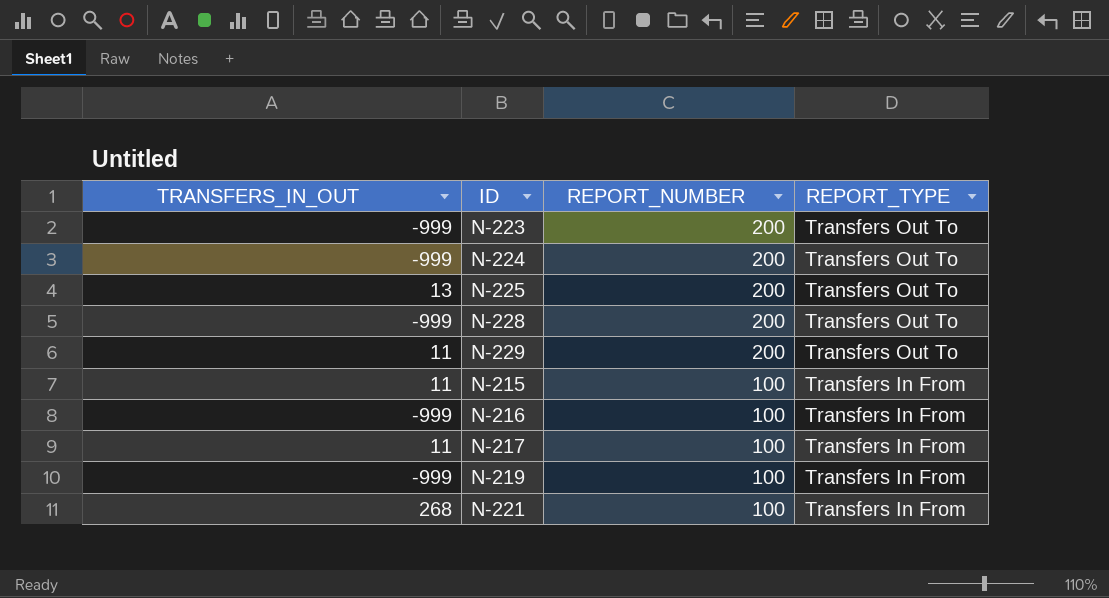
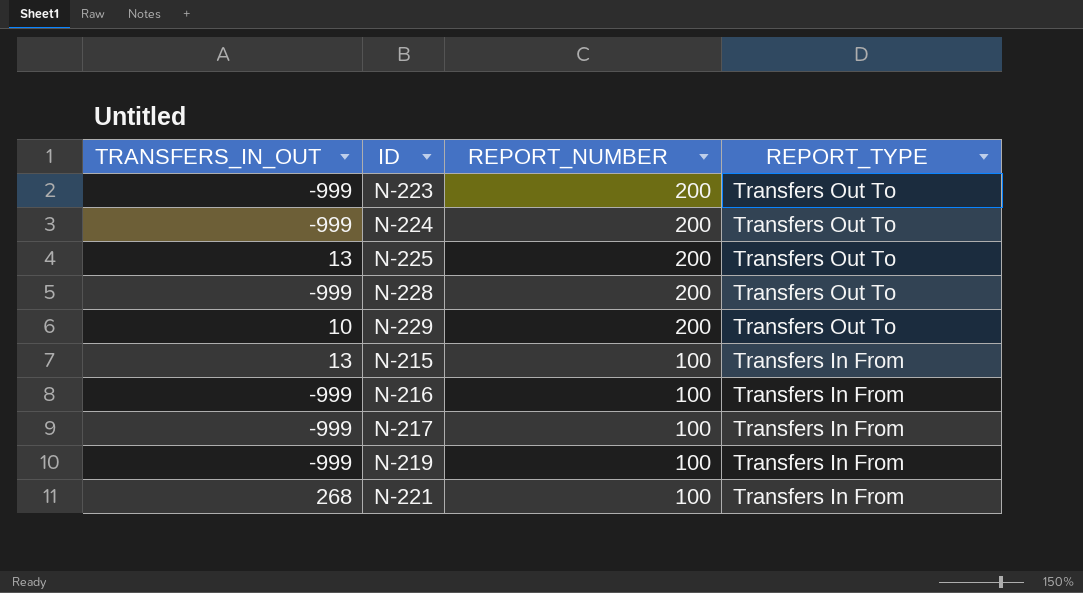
N-229 | TRANSFERS_IN_OUT: 11 -> 10
N-215 | TRANSFERS_IN_OUT: 11 -> 13
N-217 | TRANSFERS_IN_OUT: 11 -> -999

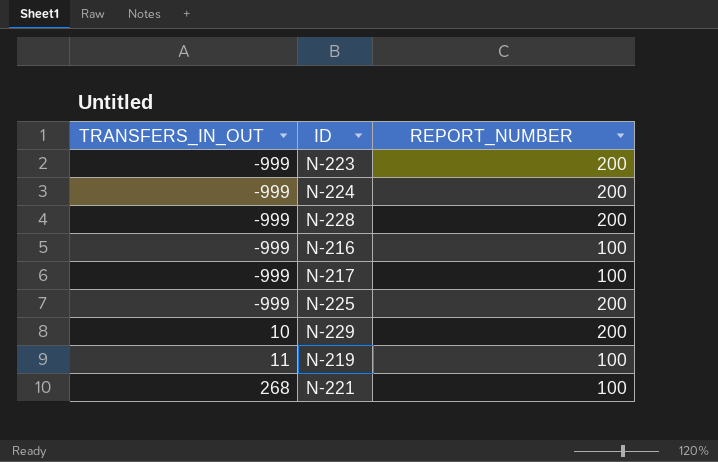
row order: REPORT_NUMBER descending -> TRANSFERS_IN_OUT ascending
column REPORT_TYPE | position: 4 -> none
row N-215: 13 | 100 | Transfers In From -> none
N-225 | TRANSFERS_IN_OUT: 13 -> -999
N-219 | TRANSFERS_IN_OUT: -999 -> 11

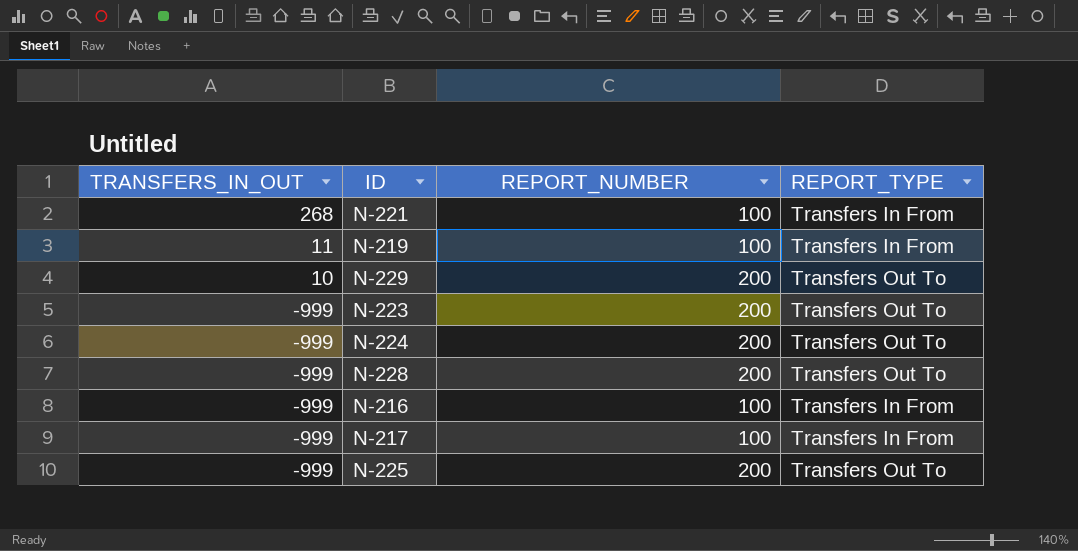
row order: TRANSFERS_IN_OUT ascending -> TRANSFERS_IN_OUT descending
column REPORT_TYPE | position: none -> 4

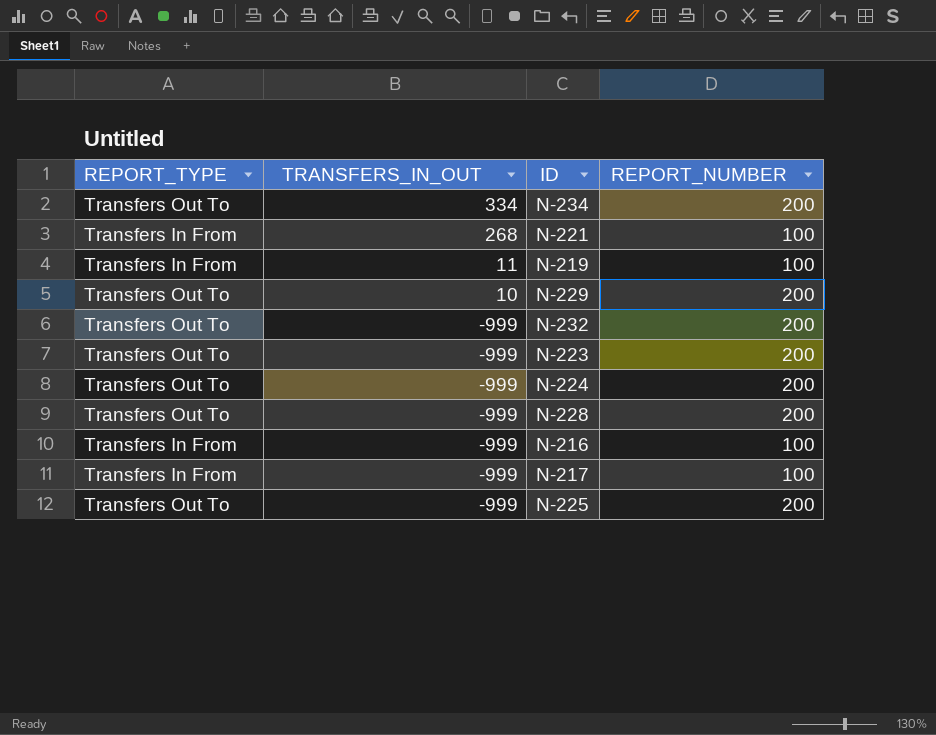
column REPORT_TYPE | position: 4 -> 1
row N-234: none -> Transfers Out To | 334 | 200
row N-232: none -> Transfers Out To | -999 | 200

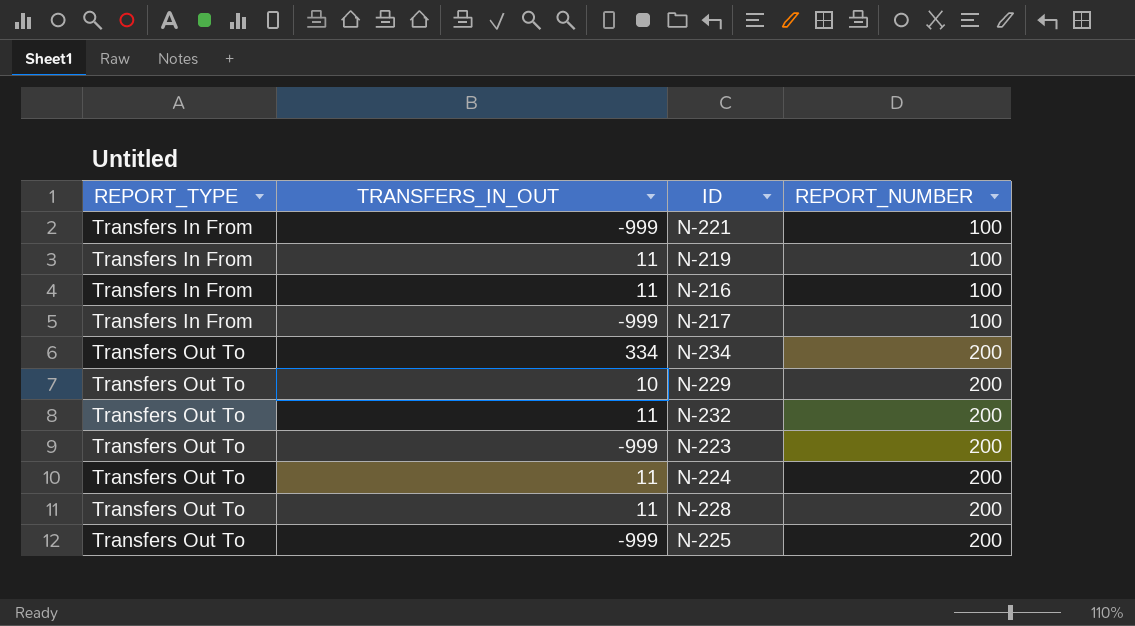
row order: TRANSFERS_IN_OUT descending -> REPORT_TYPE ascending
N-221 | TRANSFERS_IN_OUT: 268 -> -999
N-216 | TRANSFERS_IN_OUT: -999 -> 11
N-232 | TRANSFERS_IN_OUT: -999 -> 11
N-224 | TRANSFERS_IN_OUT: -999 -> 11
N-228 | TRANSFERS_IN_OUT: -999 -> 11

